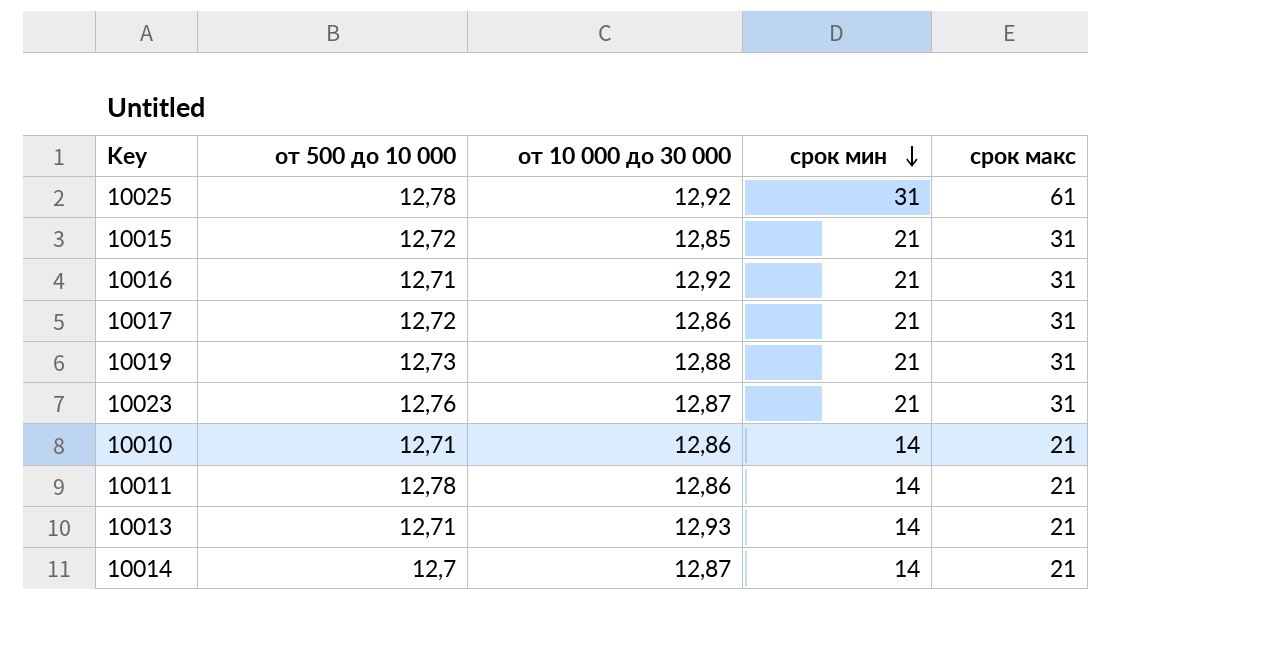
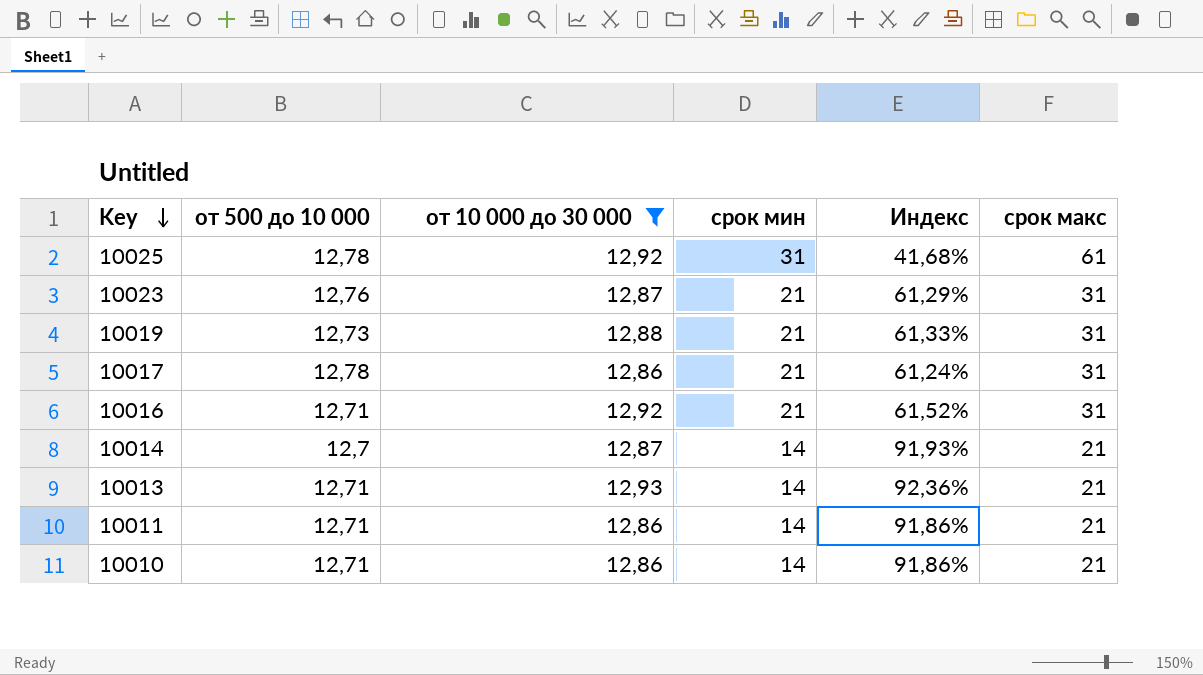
filter: none -> от 10 000 до 30 000 != 12,85
row order: срок мин descending -> Key descending
column Индекс | formula: none -> [от 10 000 до 30 000] / [срок мин]
10017 | от 500 до 10 000: 12,72 -> 12,78
10011 | от 500 до 10 000: 12,78 -> 12,71

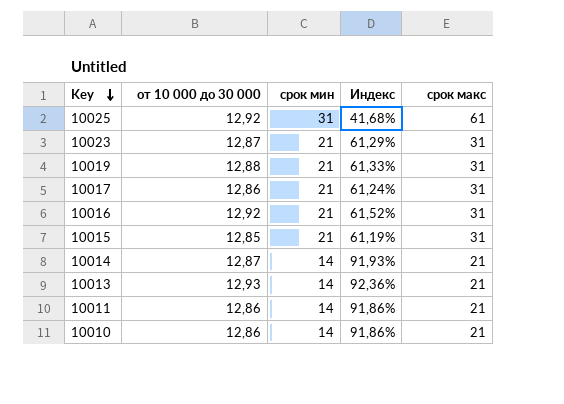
filter: от 10 000 до 30 000 != 12,85 -> none
column от 500 до 10 000 | position: 2 -> none

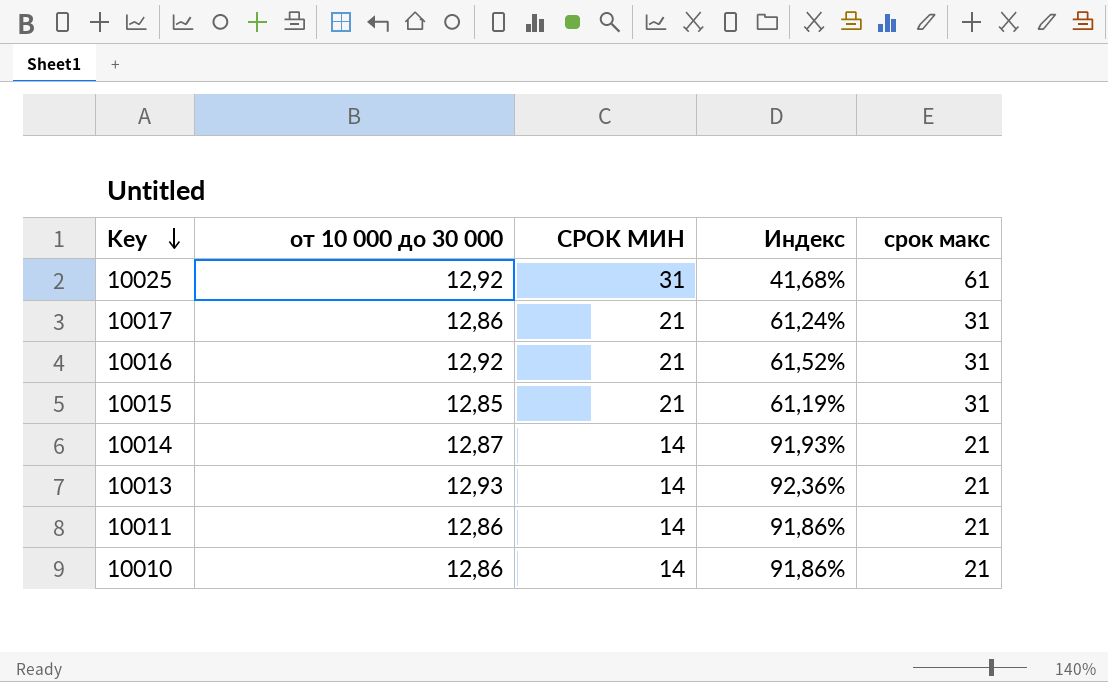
column name: срок мин -> СРОК МИН
row 10023: 12,87 | 21 | 61,29% | 31 -> none
row 10019: 12,88 | 21 | 61,33% | 31 -> none

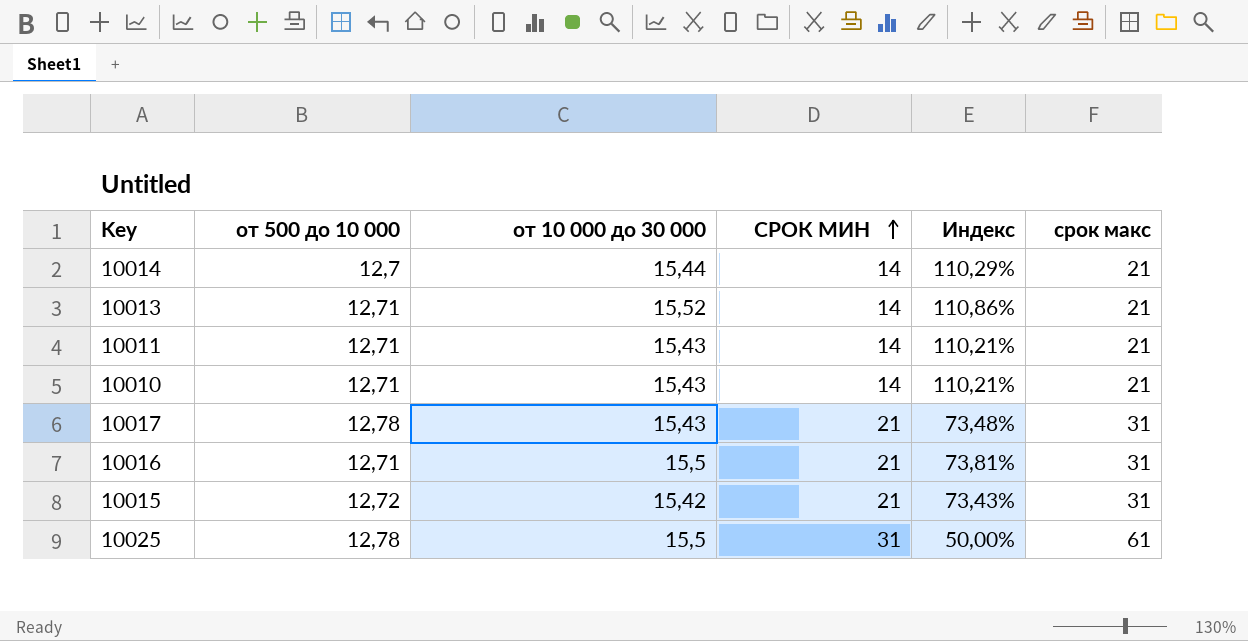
row order: Key descending -> СРОК МИН ascending
column от 500 до 10 000 | position: none -> 2
10014 | от 10 000 до 30 000: 12,87 -> 15,44
10014 | Индекс: 91,93% -> 110,29%
10013 | от 10 000 до 30 000: 12,93 -> 15,52
10013 | Индекс: 92,36% -> 110,86%
10011 | от 10 000 до 30 000: 12,86 -> 15,43
10011 | Индекс: 91,86% -> 110,21%
10010 | от 10 000 до 30 000: 12,86 -> 15,43
10010 | Индекс: 91,86% -> 110,21%
10017 | от 10 000 до 30 000: 12,86 -> 15,43
10017 | Индекс: 61,24% -> 73,48%
10016 | от 10 000 до 30 000: 12,92 -> 15,5
10016 | Индекс: 61,52% -> 73,81%
10015 | от 10 000 до 30 000: 12,85 -> 15,42
10015 | Индекс: 61,19% -> 73,43%
10025 | от 10 000 до 30 000: 12,92 -> 15,5
10025 | Индекс: 41,68% -> 50,00%

